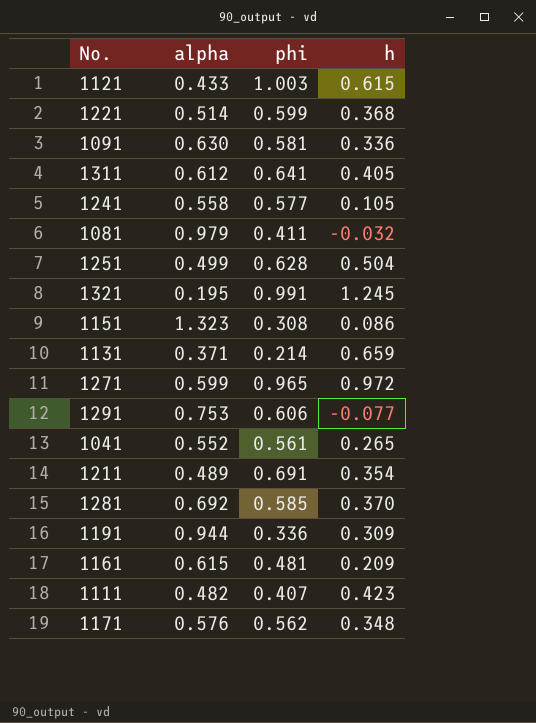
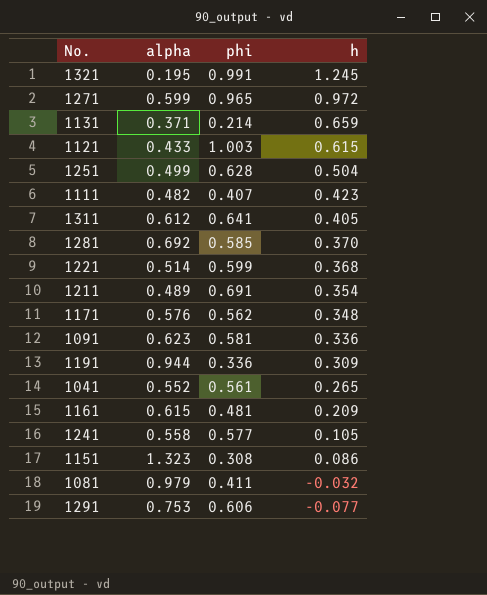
row order: none -> h descending
1091 | alpha: 0.630 -> 0.623

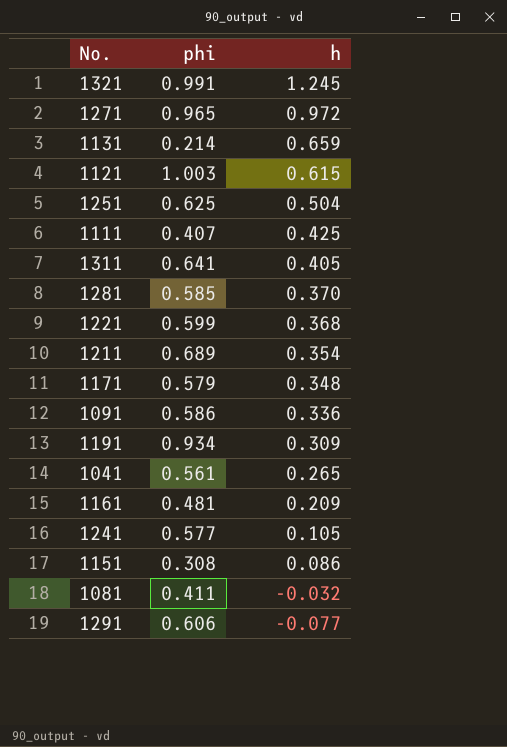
column alpha | position: 2 -> none
1251 | phi: 0.628 -> 0.625
1111 | h: 0.423 -> 0.425
1211 | phi: 0.691 -> 0.689
1171 | phi: 0.562 -> 0.579
1091 | phi: 0.581 -> 0.586
1191 | phi: 0.336 -> 0.934

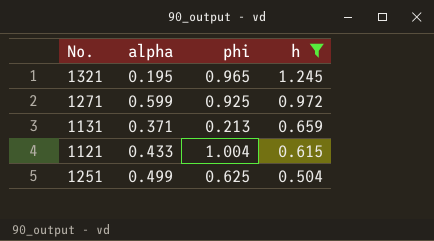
filter: none -> h >= 0.504
column alpha | position: none -> 2
1321 | phi: 0.991 -> 0.965
1271 | phi: 0.965 -> 0.925
1131 | phi: 0.214 -> 0.213
1121 | phi: 1.003 -> 1.004

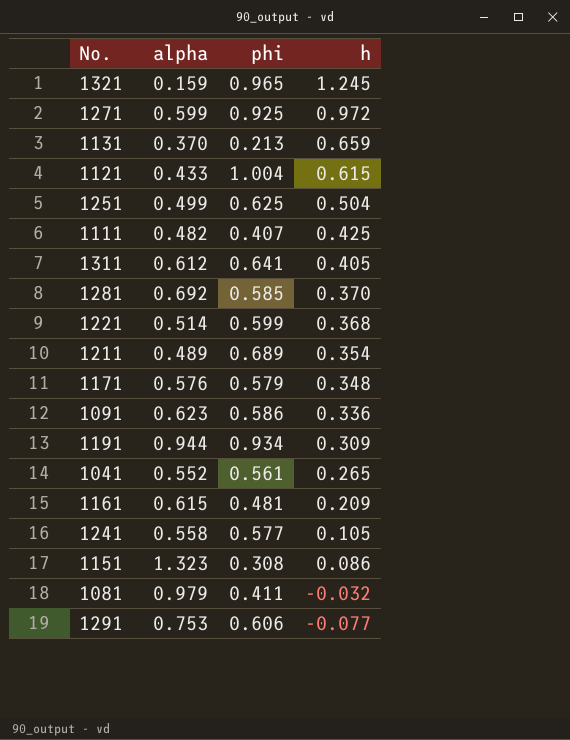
filter: h >= 0.504 -> none
1321 | alpha: 0.195 -> 0.159
1131 | alpha: 0.371 -> 0.370

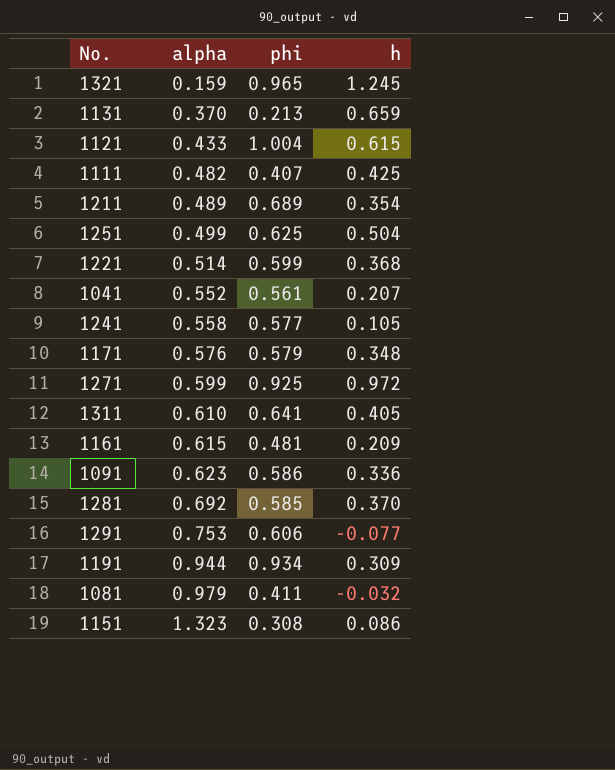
row order: h descending -> alpha ascending
1041 | h: 0.265 -> 0.207
1311 | alpha: 0.612 -> 0.610

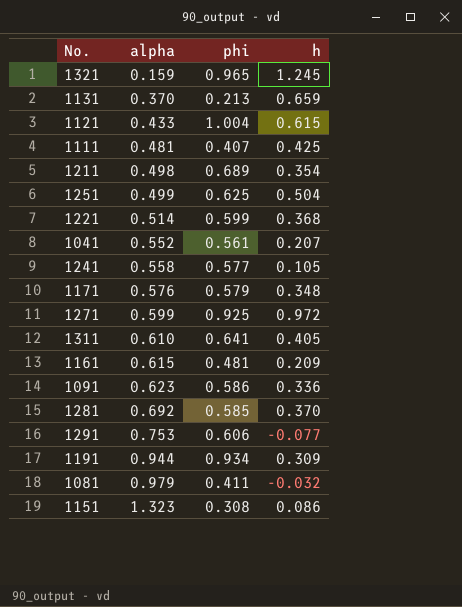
1111 | alpha: 0.482 -> 0.481
1211 | alpha: 0.489 -> 0.498

